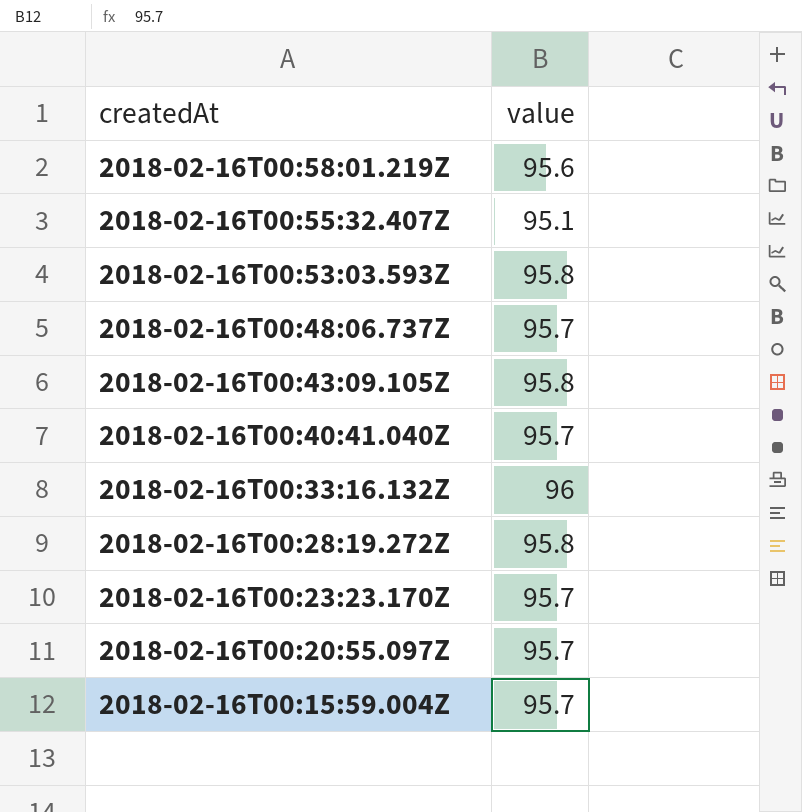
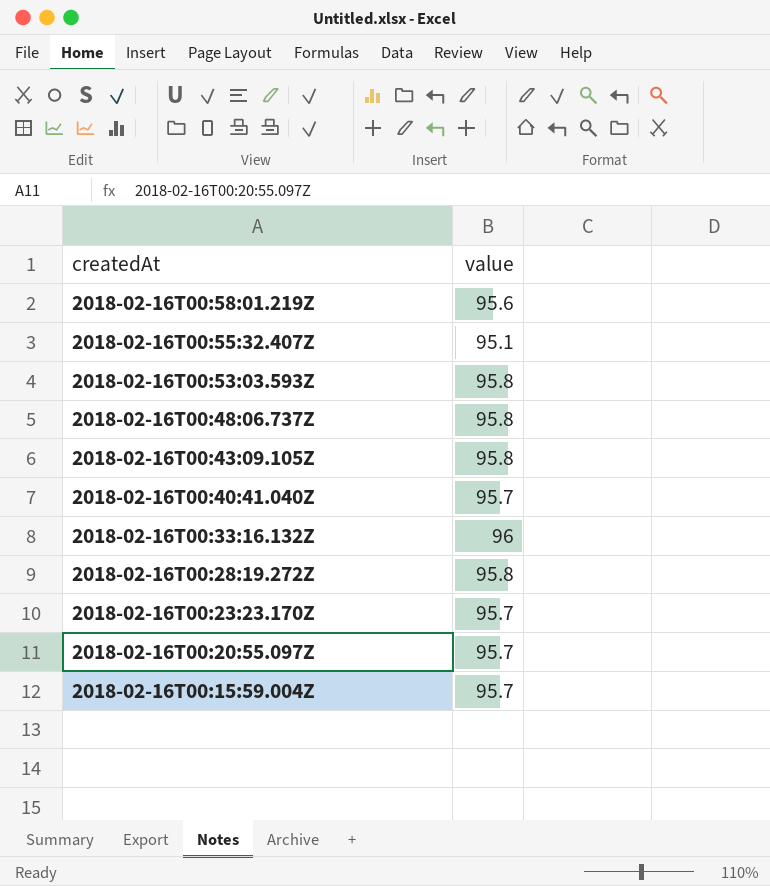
2018-02-16T00:48:06.737Z | value: 95.7 -> 95.8

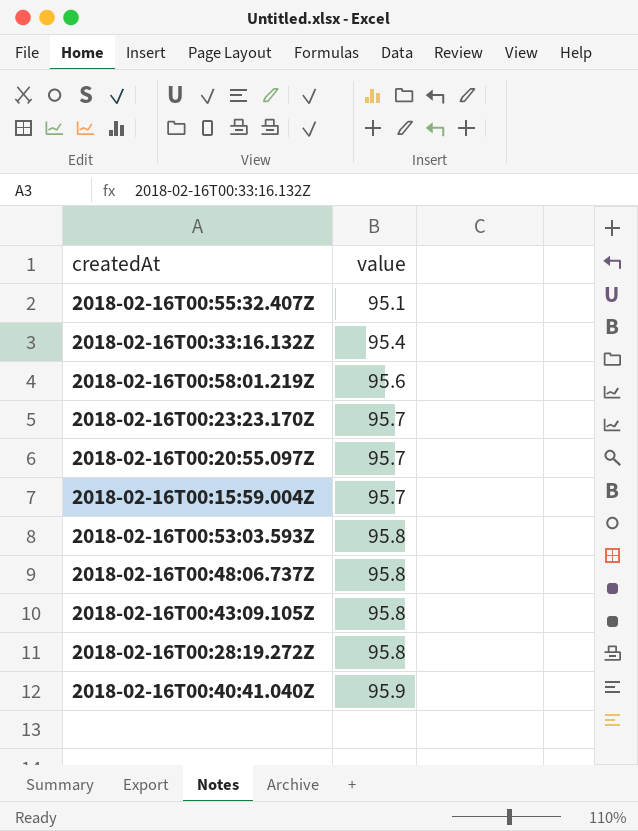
row order: createdAt descending -> value ascending
2018-02-16T00:33:16.132Z | value: 96 -> 95.4
2018-02-16T00:40:41.040Z | value: 95.7 -> 95.9

